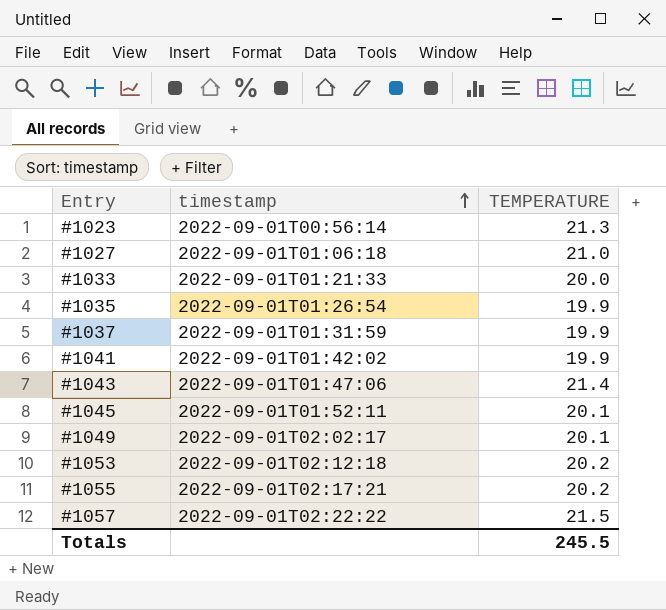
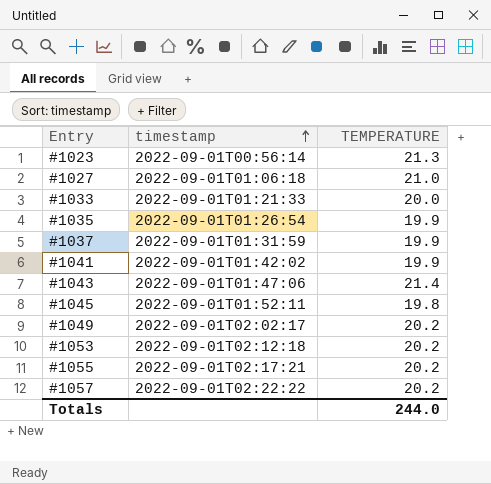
#1045 | TEMPERATURE: 20.1 -> 19.8
#1049 | TEMPERATURE: 20.1 -> 20.2
#1057 | TEMPERATURE: 21.5 -> 20.2
Totals | TEMPERATURE: 245.5 -> 244.0

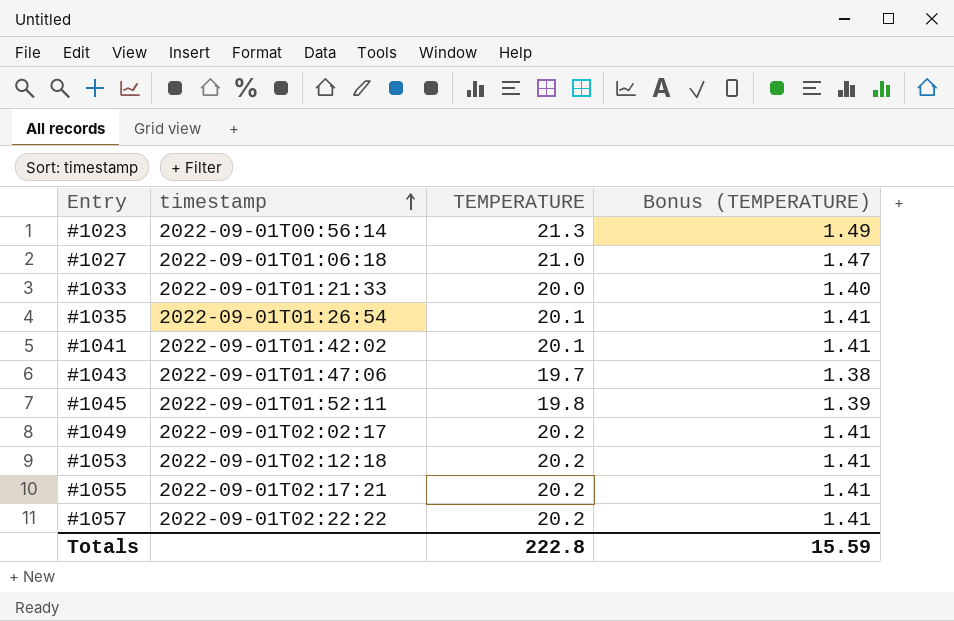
column Bonus (TEMPERATURE) | formula: none -> [TEMPERATURE] * 0.07
row #1037: 2022-09-01T01:31:59 | 19.9 -> none
#1035 | TEMPERATURE: 19.9 -> 20.1
#1041 | TEMPERATURE: 19.9 -> 20.1
#1043 | TEMPERATURE: 21.4 -> 19.7
Totals | TEMPERATURE: 244.0 -> 222.8

